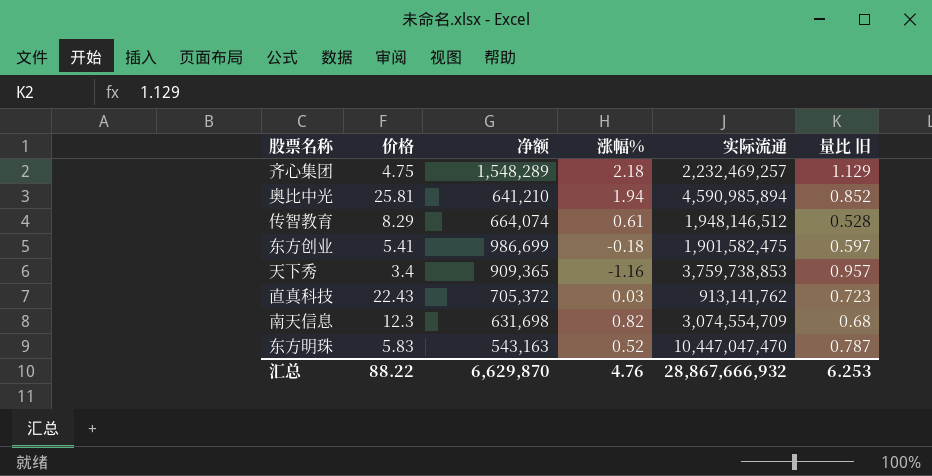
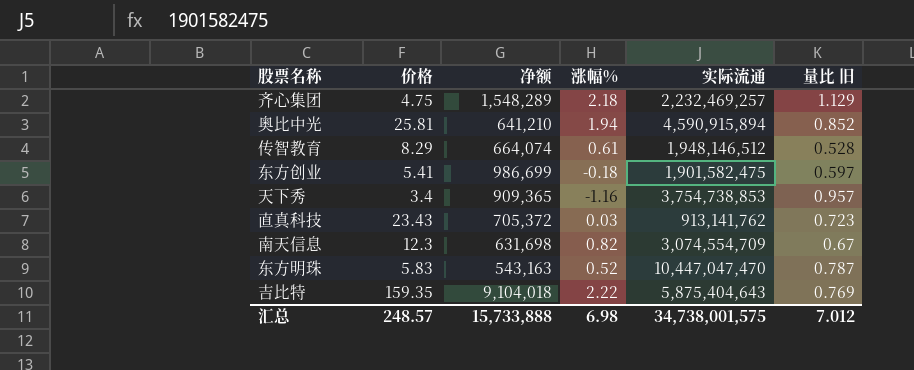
奥比中光 | 实际流通: 4,590,985,894 -> 4,590,915,894
天下秀 | 实际流通: 3,759,738,853 -> 3,754,738,853
直真科技 | 价格: 22.43 -> 23.43
南天信息 | 量比 旧: 0.68 -> 0.67
row 吉比特: none -> 159.35 | 9,104,018 | 2.22 | 5,875,404,643 | 0.769
汇总 | 价格: 88.22 -> 248.57
汇总 | 净额: 6,629,870 -> 15,733,888
汇总 | 涨幅%: 4.76 -> 6.98
汇总 | 实际流通: 28,867,666,932 -> 34,738,001,575
汇总 | 量比 旧: 6.253 -> 7.012

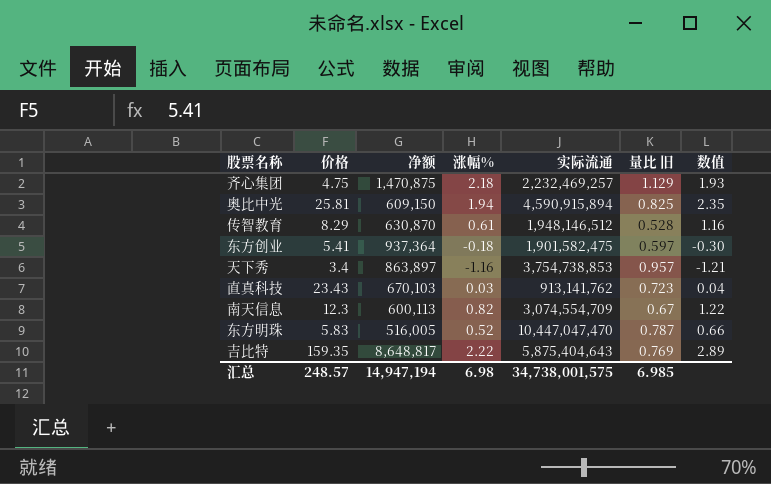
column 数值 | formula: none -> [涨幅%] / [量比 旧]
齐心集团 | 净额: 1,548,289 -> 1,470,875
奥比中光 | 净额: 641,210 -> 609,150
奥比中光 | 量比 旧: 0.852 -> 0.825
传智教育 | 净额: 664,074 -> 630,870
东方创业 | 净额: 986,699 -> 937,364
天下秀 | 净额: 909,365 -> 863,897
直真科技 | 净额: 705,372 -> 670,103
南天信息 | 净额: 631,698 -> 600,113
东方明珠 | 净额: 543,163 -> 516,005
吉比特 | 净额: 9,104,018 -> 8,648,817
汇总 | 净额: 15,733,888 -> 14,947,194
汇总 | 量比 旧: 7.012 -> 6.985

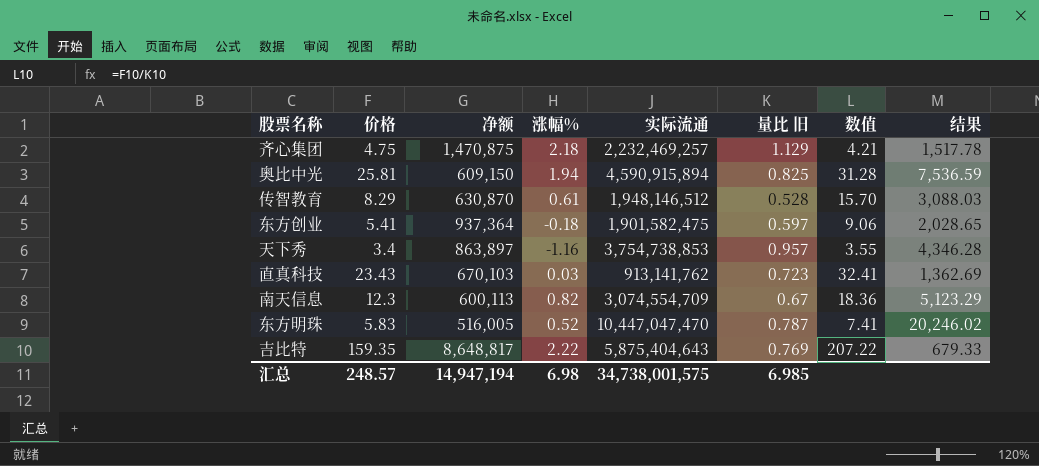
column 数值 | formula: [涨幅%] / [量比 旧] -> [价格] / [量比 旧]
column 结果 | formula: none -> [实际流通] / [净额]

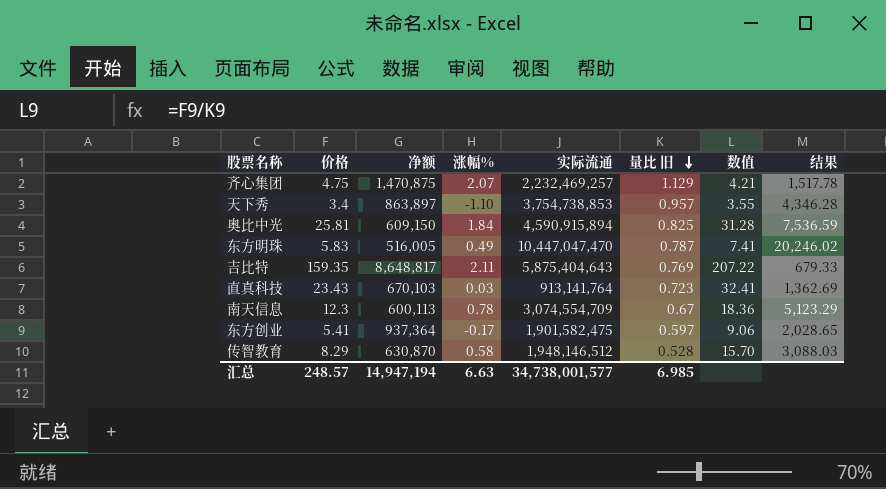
row order: none -> 量比 旧 descending
齐心集团 | 涨幅%: 2.18 -> 2.07
天下秀 | 涨幅%: -1.16 -> -1.10
奥比中光 | 涨幅%: 1.94 -> 1.84
东方明珠 | 涨幅%: 0.52 -> 0.49
吉比特 | 涨幅%: 2.22 -> 2.11
直真科技 | 实际流通: 913,141,762 -> 913,141,764
南天信息 | 涨幅%: 0.82 -> 0.78
东方创业 | 涨幅%: -0.18 -> -0.17
传智教育 | 涨幅%: 0.61 -> 0.58
汇总 | 涨幅%: 6.98 -> 6.63
汇总 | 实际流通: 34,738,001,575 -> 34,738,001,577

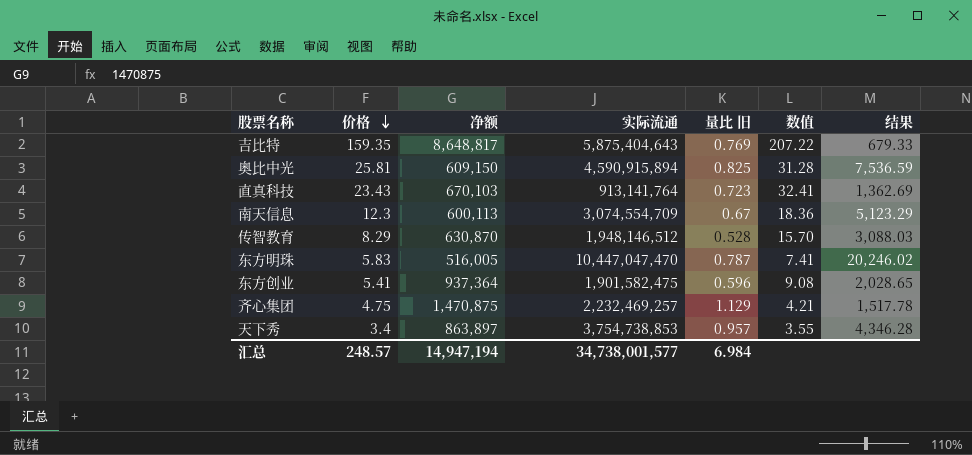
row order: 量比 旧 descending -> 价格 descending
column 涨幅% | position: 4 -> none
东方创业 | 量比 旧: 0.597 -> 0.596
东方创业 | 数值: 9.06 -> 9.08
汇总 | 量比 旧: 6.985 -> 6.984

